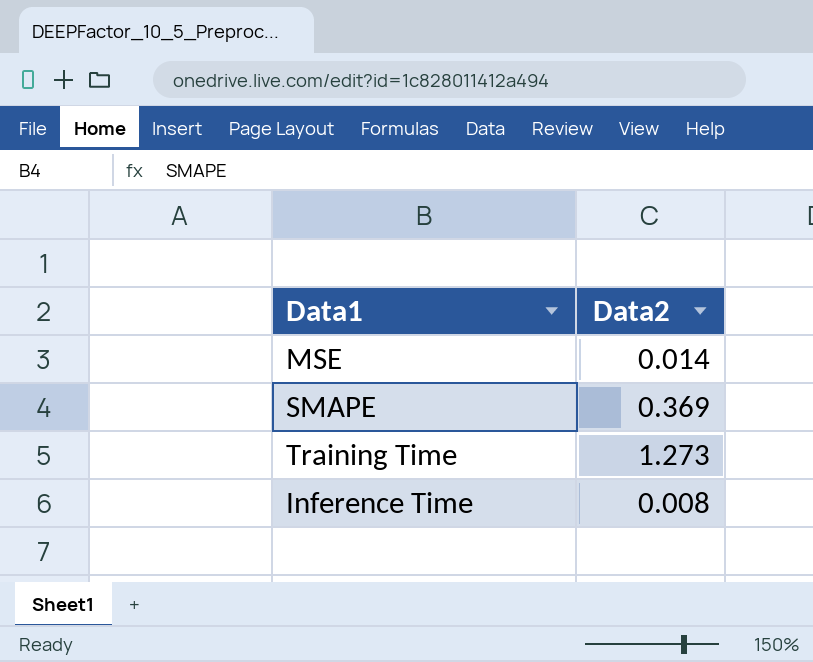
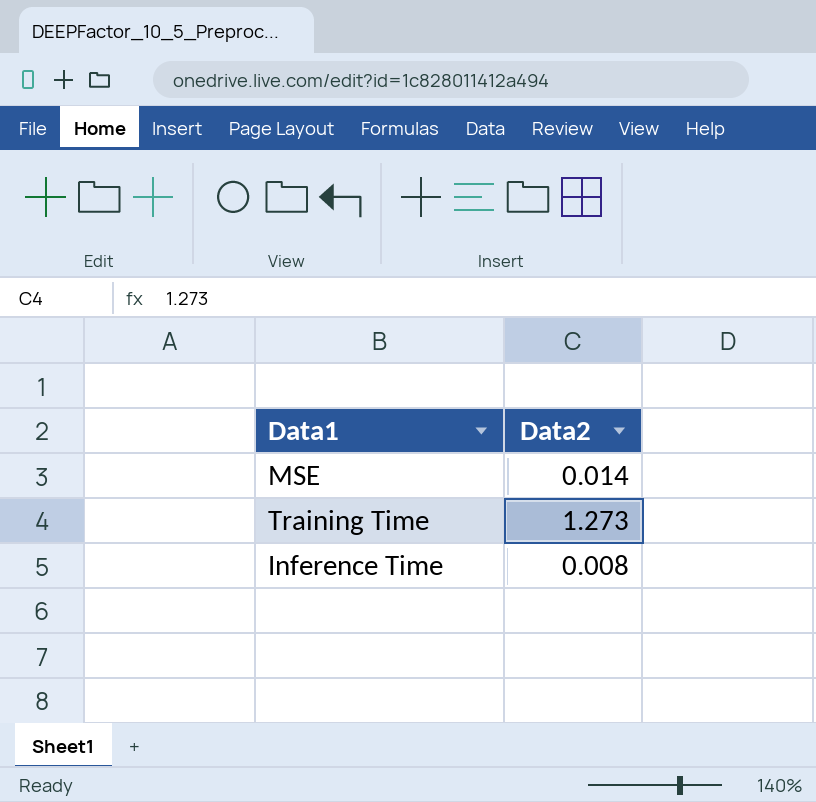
row SMAPE: 0.369 -> none

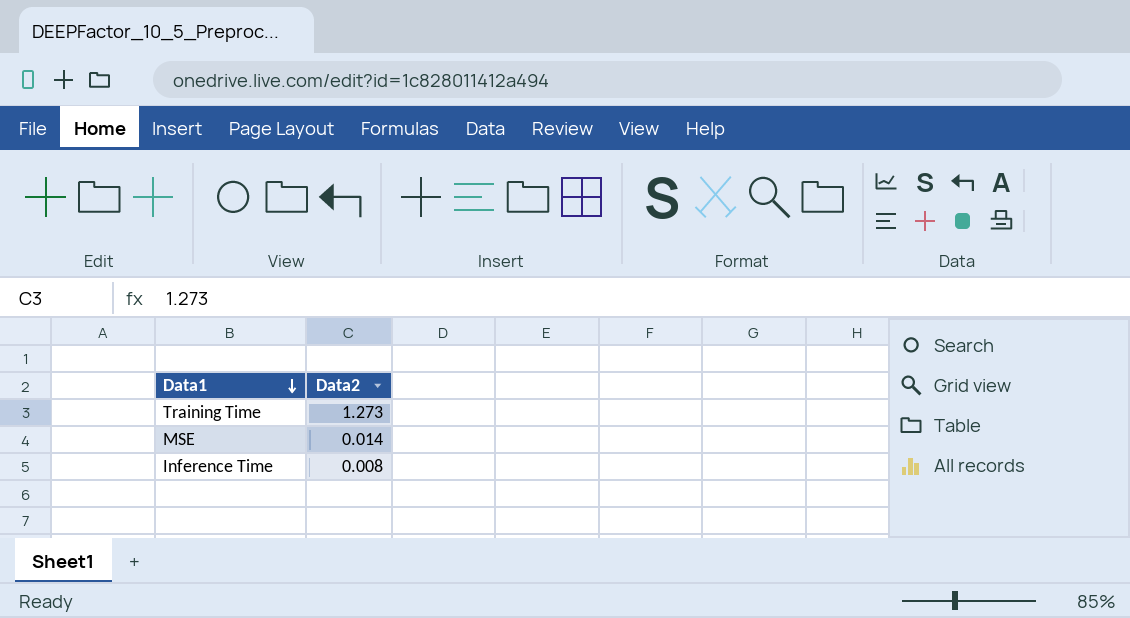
row order: none -> Data1 descending

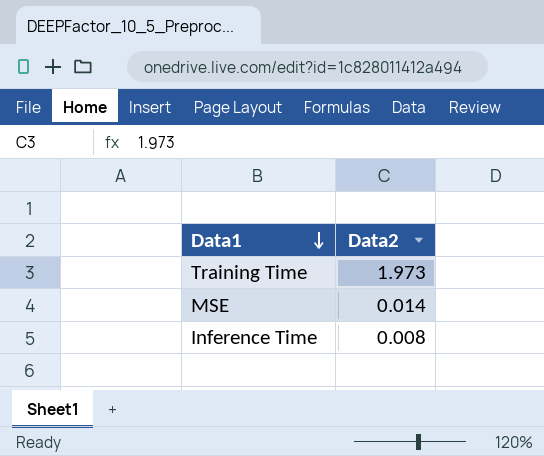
Training Time | Data2: 1.273 -> 1.973

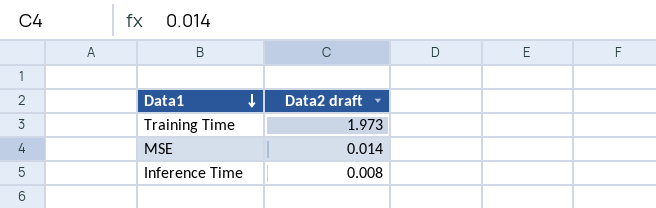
column name: Data2 -> Data2 draft

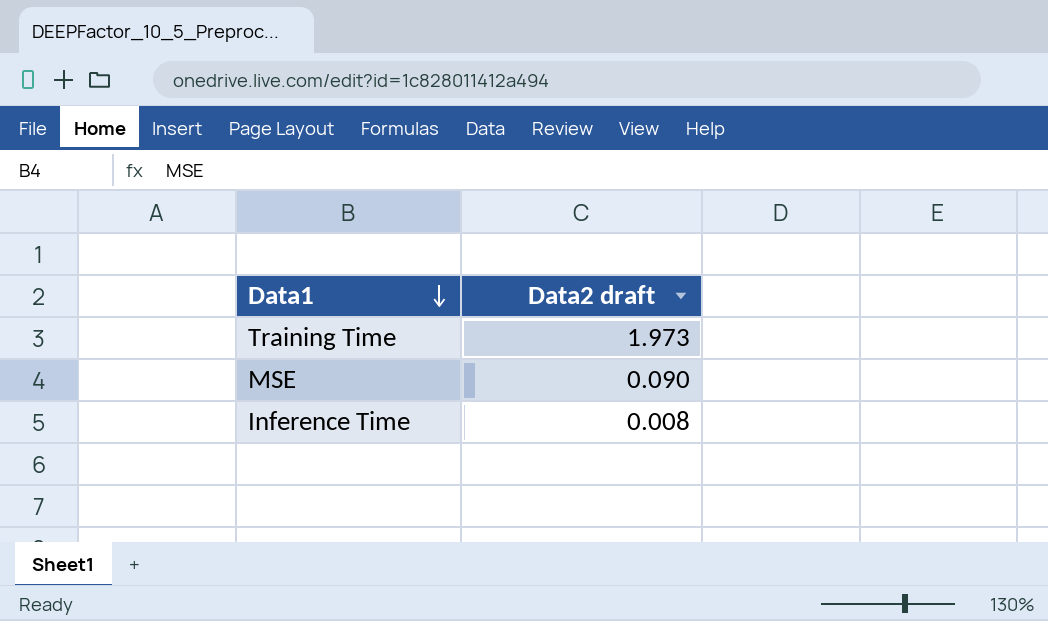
MSE | Data2 draft: 0.014 -> 0.090

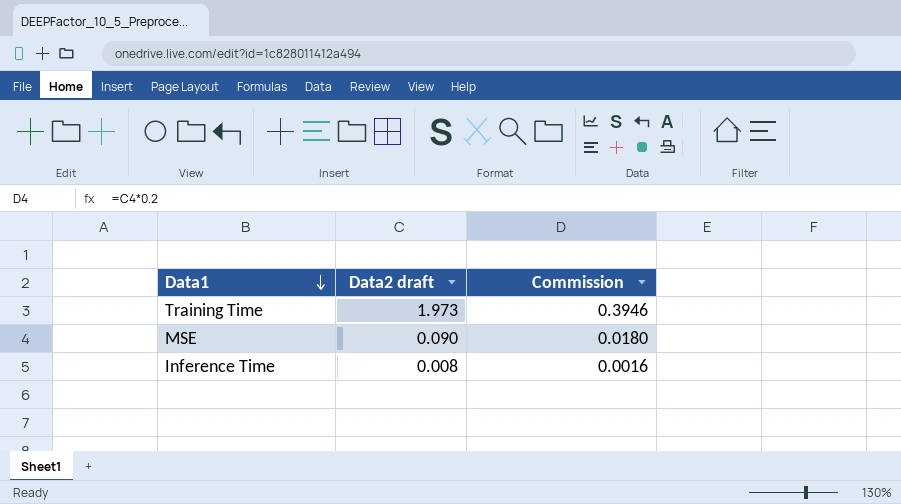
column Commission | formula: none -> [Data2 draft] * 0.2

